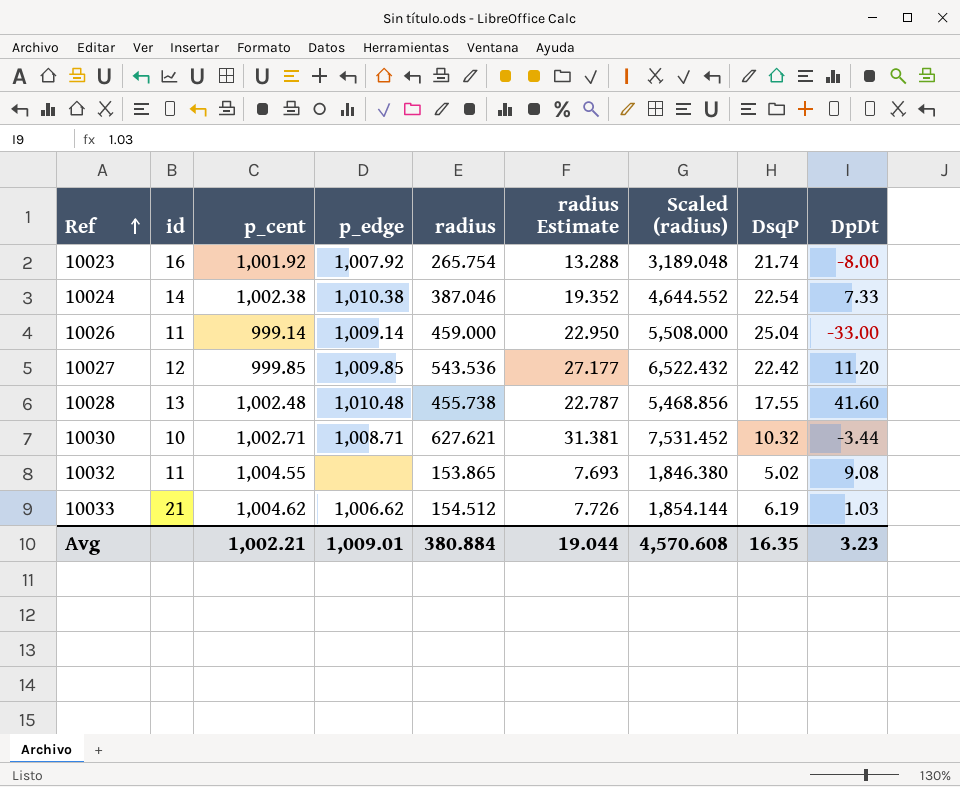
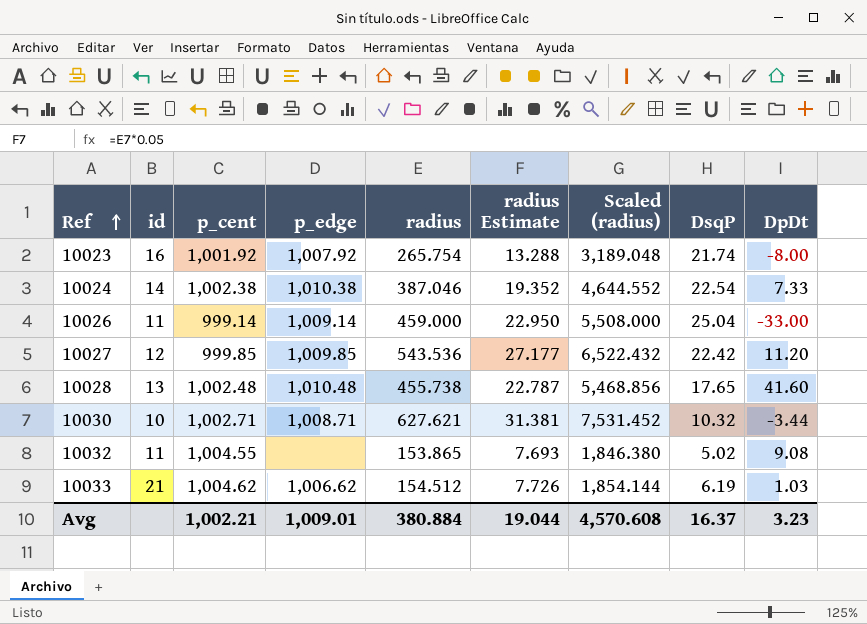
10028 | DsqP: 17.55 -> 17.65
Avg | DsqP: 16.35 -> 16.37

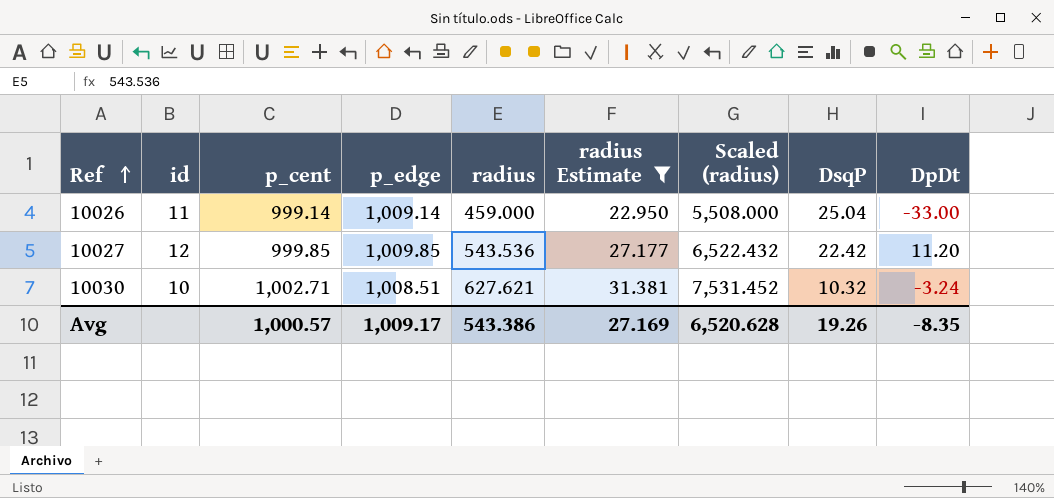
filter: none -> radius Estimate >= 22.950
10030 | p_edge: 1,008.71 -> 1,008.51
10030 | DpDt: -3.44 -> -3.24
Avg | p_cent: 1,002.21 -> 1,000.57
Avg | p_edge: 1,009.01 -> 1,009.17
Avg | radius: 380.884 -> 543.386
Avg | radius Estimate: 19.044 -> 27.169
Avg | Scaled (radius): 4,570.608 -> 6,520.628
Avg | DsqP: 16.37 -> 19.26
Avg | DpDt: 3.23 -> -8.35

